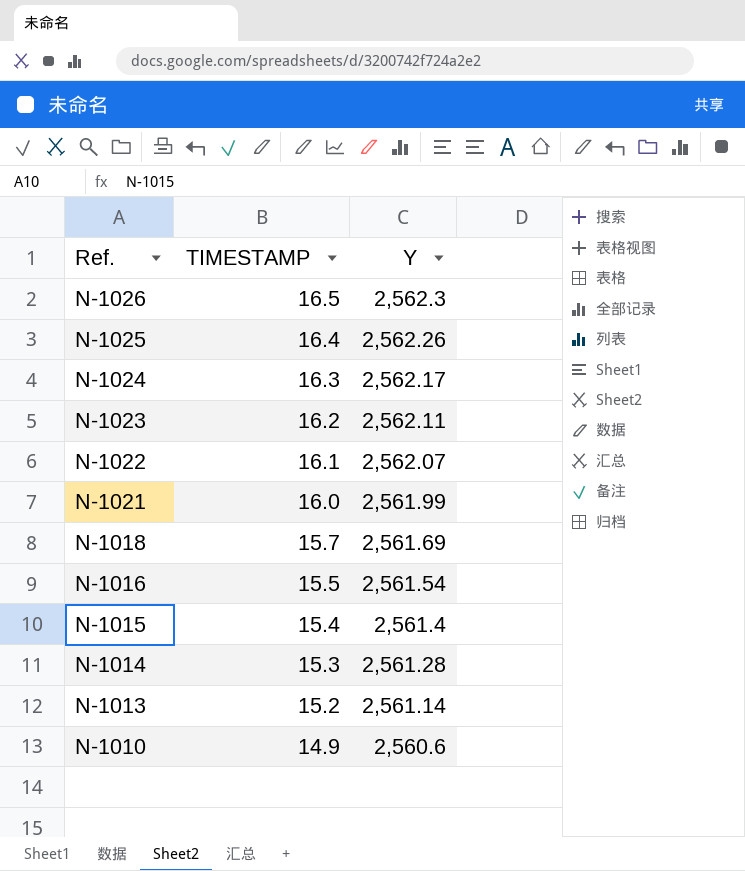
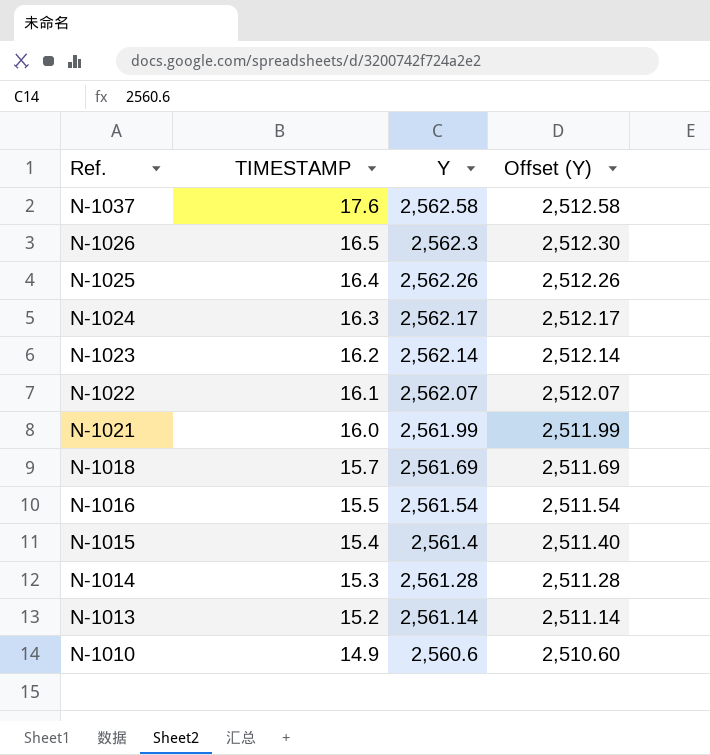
column Offset (Y) | formula: none -> [Y] - 50
row N-1037: none -> 17.6 | 2,562.58 | 2,512.58
N-1023 | Y: 2,562.11 -> 2,562.14

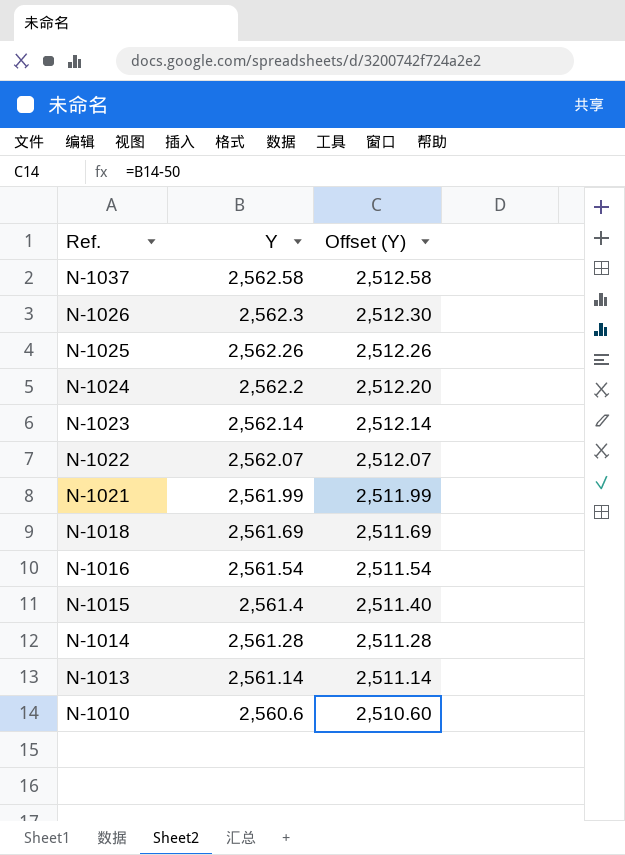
column TIMESTAMP | position: 2 -> none
N-1024 | Y: 2,562.17 -> 2,562.2
N-1024 | Offset (Y): 2,512.17 -> 2,512.20

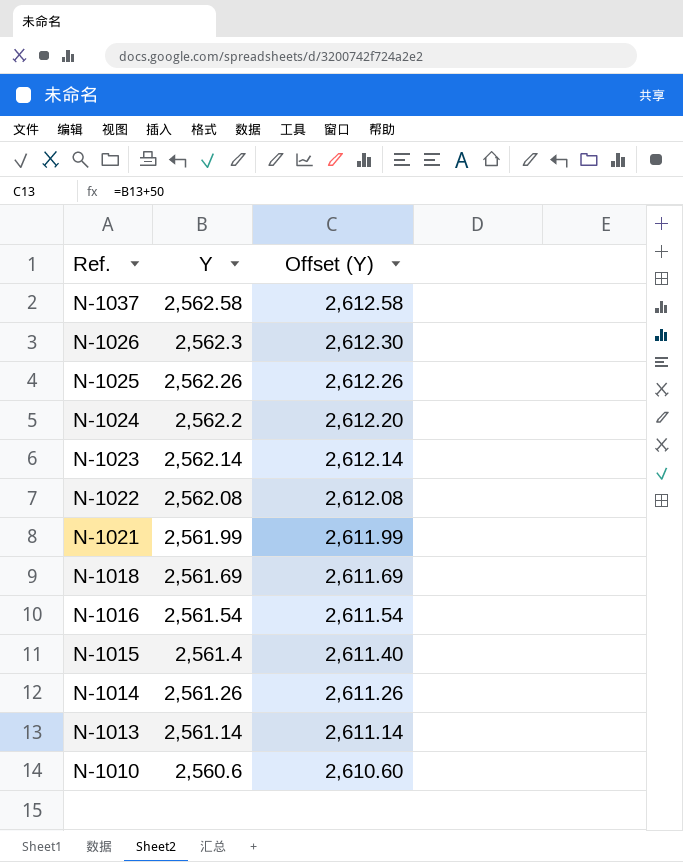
column Offset (Y) | formula: [Y] - 50 -> [Y] + 50
N-1022 | Y: 2,562.07 -> 2,562.08
N-1014 | Y: 2,561.28 -> 2,561.26

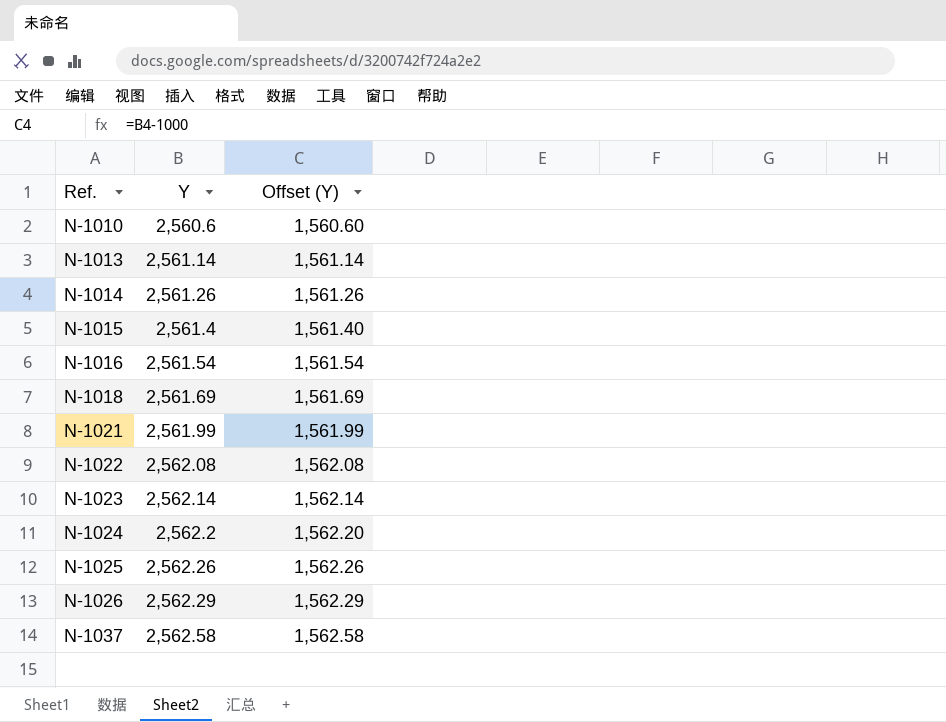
row order: Ref. descending -> Ref. ascending
column Offset (Y) | formula: [Y] + 50 -> [Y] - 1000
N-1026 | Y: 2,562.3 -> 2,562.29

